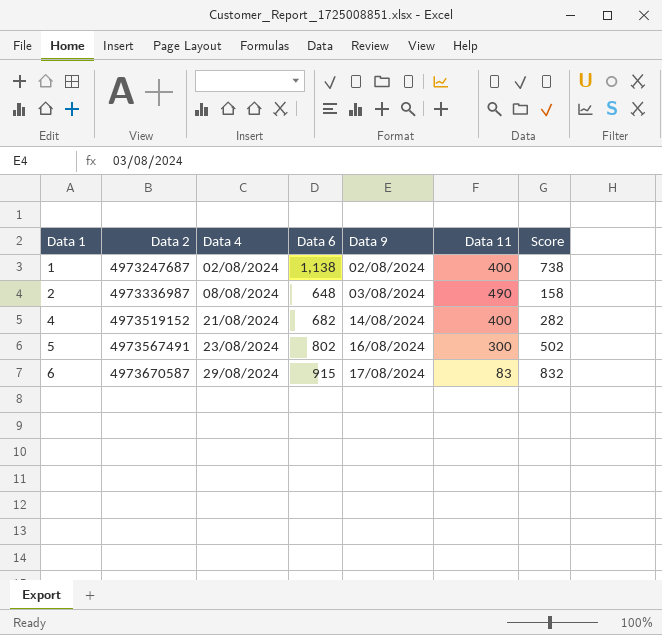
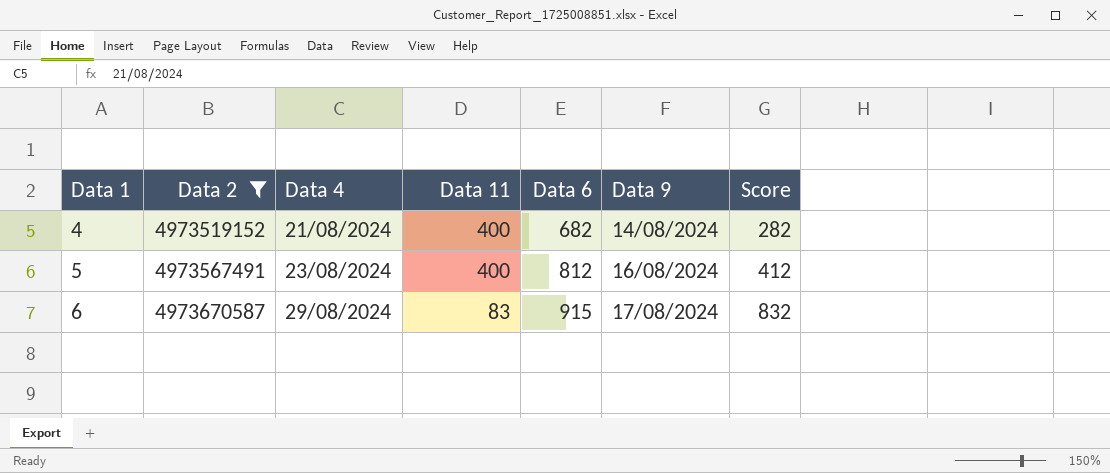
filter: none -> Data 2 >= 4973519152
column Data 11 | position: 6 -> 4
5 | Data 11: 300 -> 400
5 | Data 6: 802 -> 812
5 | Score: 502 -> 412

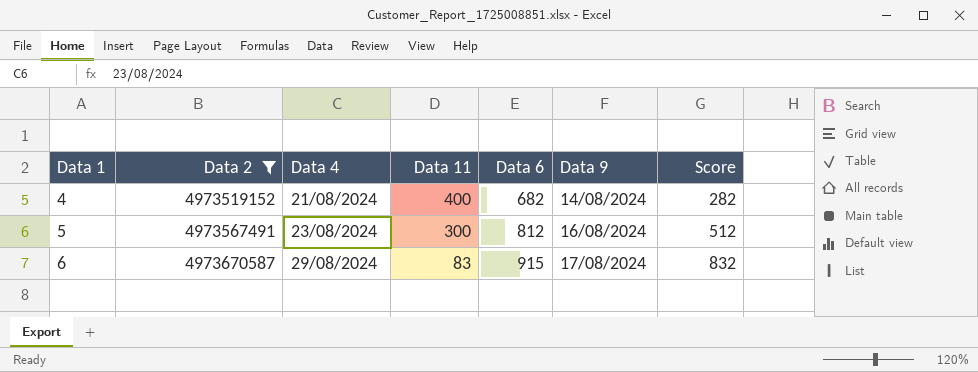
5 | Data 11: 400 -> 300
5 | Score: 412 -> 512

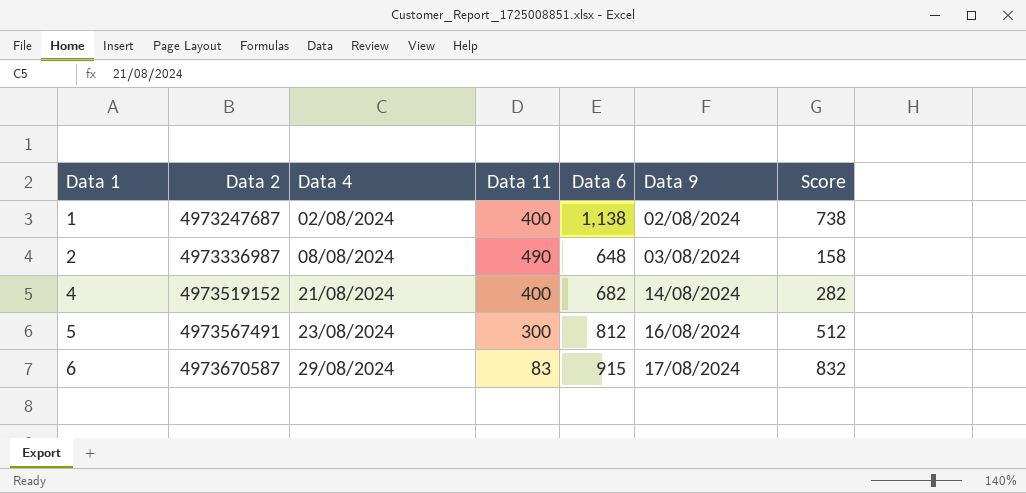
filter: Data 2 >= 4973519152 -> none

